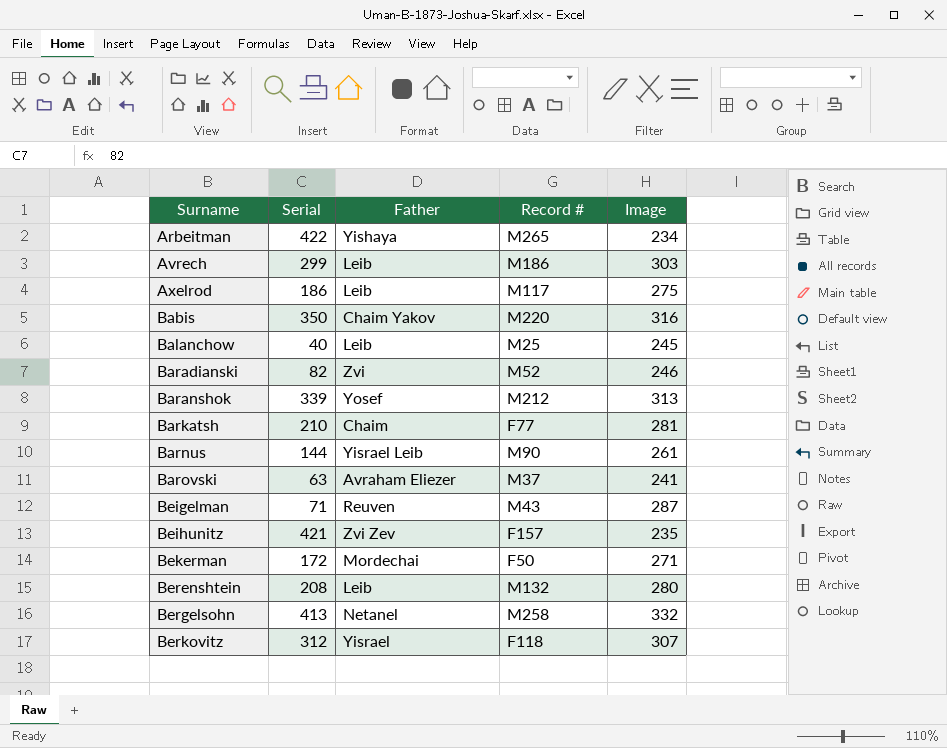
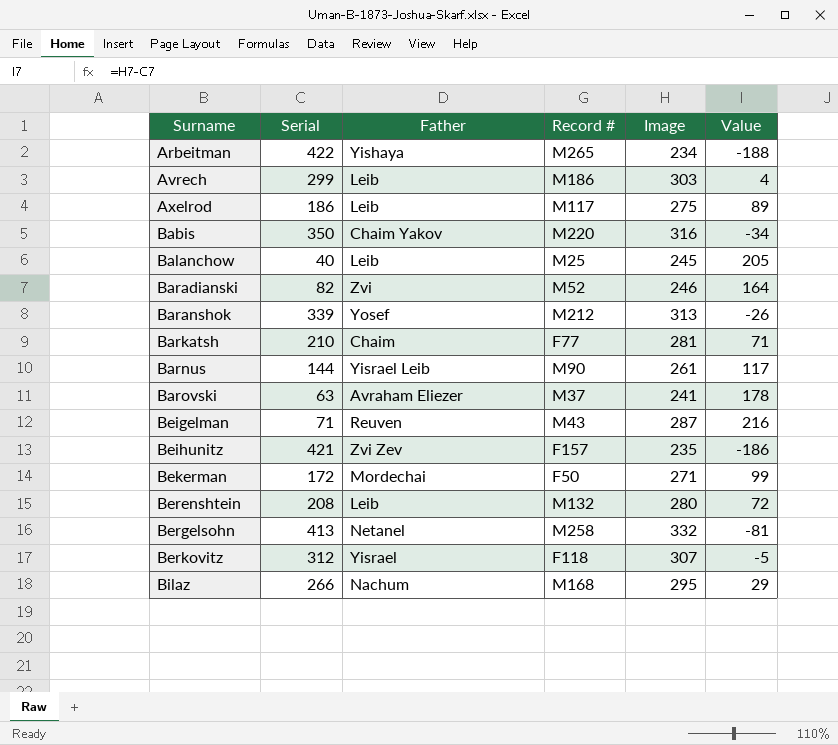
column Value | formula: none -> [Image] - [Serial]
row Bilaz: none -> 266 | Nachum | M168 | 295 | 29

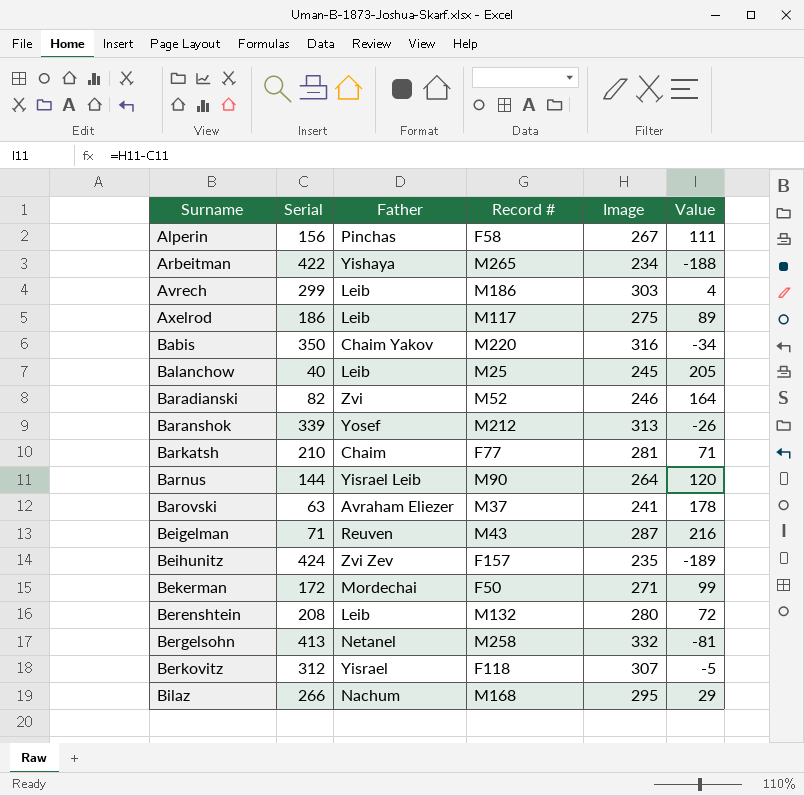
row Alperin: none -> 156 | Pinchas | F58 | 267 | 111
Barnus | Image: 261 -> 264
Barnus | Value: 117 -> 120
Beihunitz | Serial: 421 -> 424
Beihunitz | Value: -186 -> -189

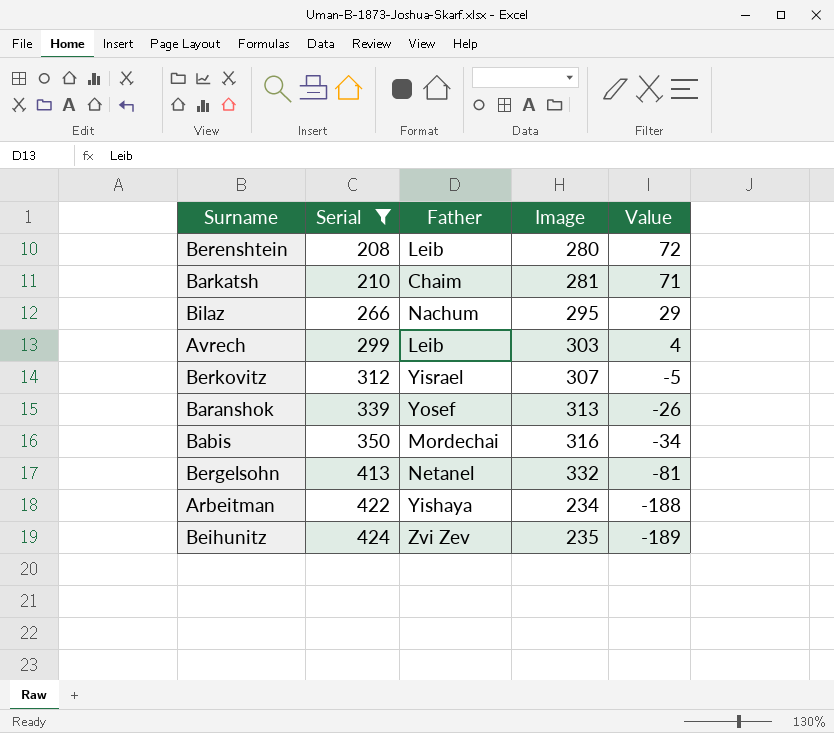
filter: none -> Serial >= 208
row order: Surname ascending -> Serial ascending
column Record # | position: 4 -> none
Babis | Father: Chaim Yakov -> Mordechai

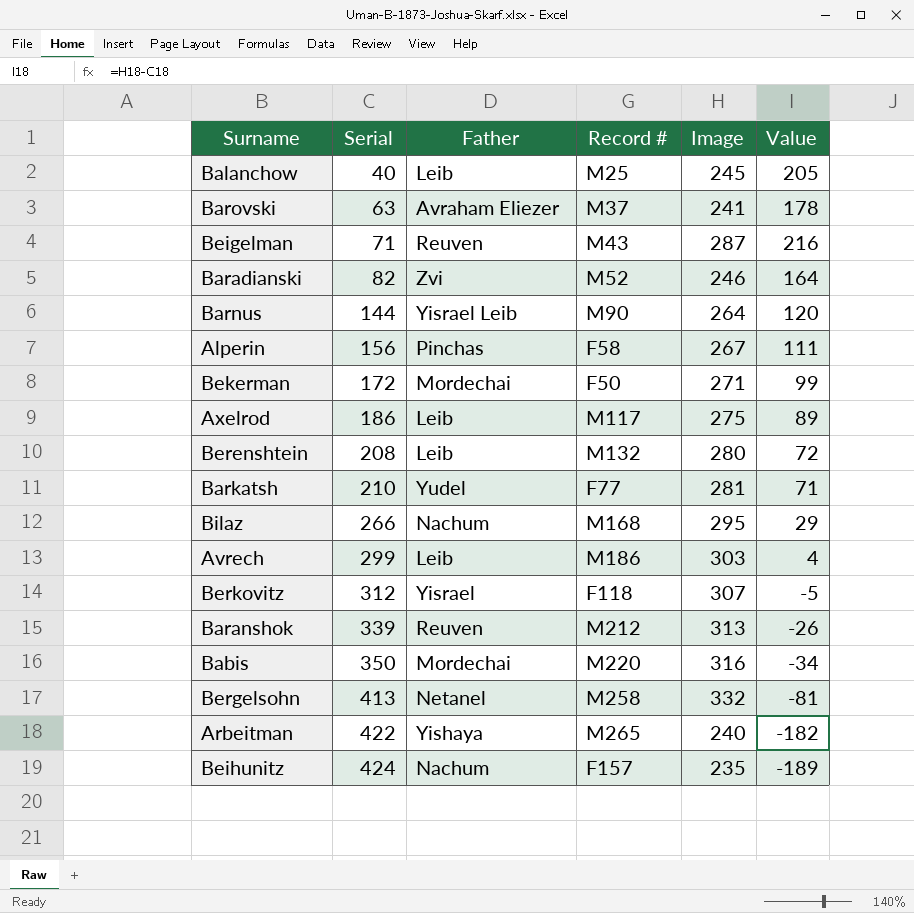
filter: Serial >= 208 -> none
column Record # | position: none -> 4
Barkatsh | Father: Chaim -> Yudel
Baranshok | Father: Yosef -> Reuven
Arbeitman | Image: 234 -> 240
Arbeitman | Value: -188 -> -182
Beihunitz | Father: Zvi Zev -> Nachum

